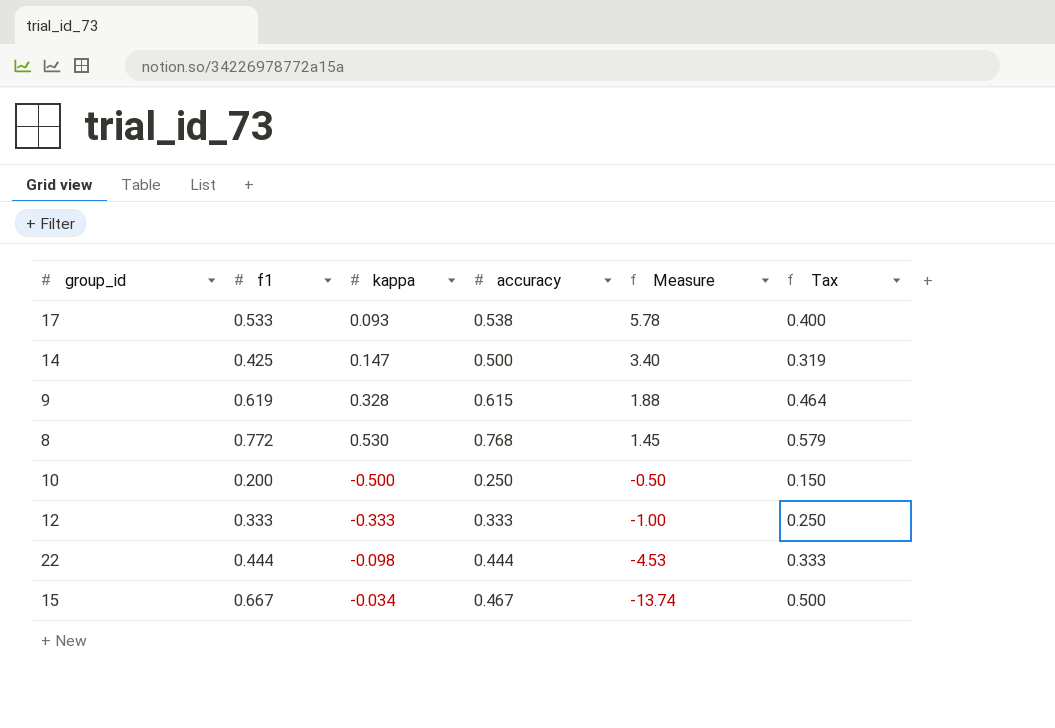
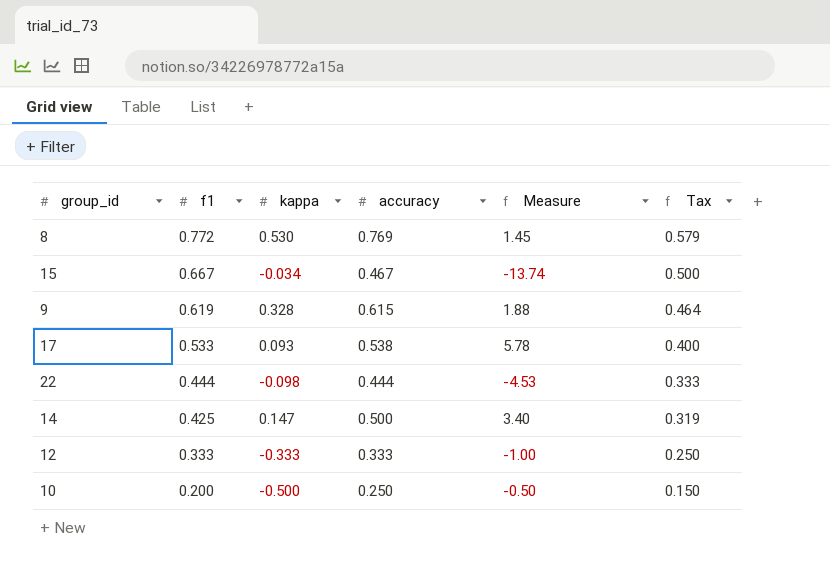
row order: Measure descending -> f1 descending
8 | accuracy: 0.768 -> 0.769

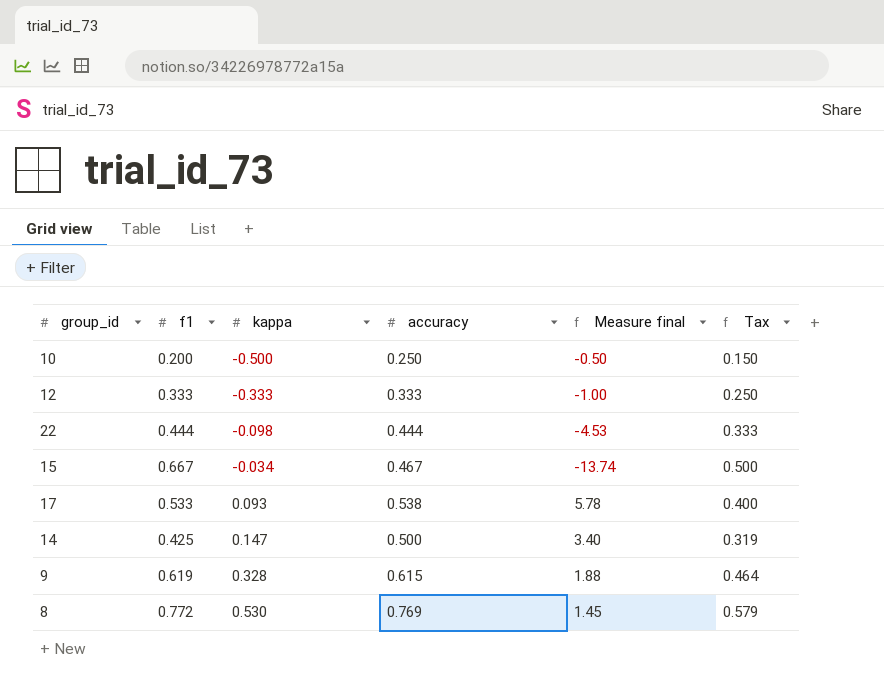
row order: f1 descending -> kappa ascending
column name: Measure -> Measure final

